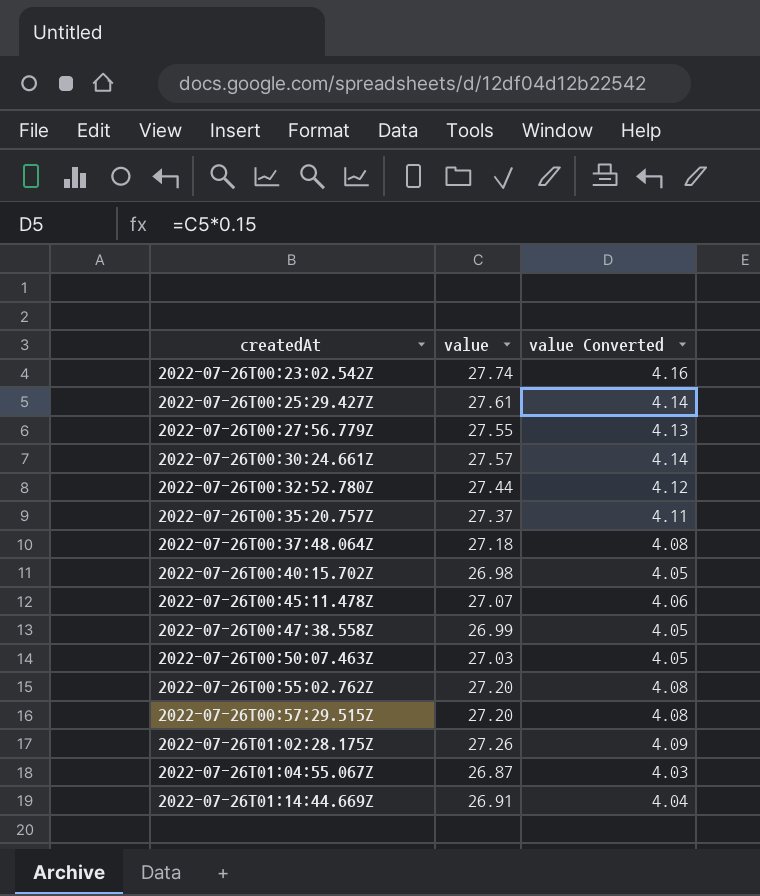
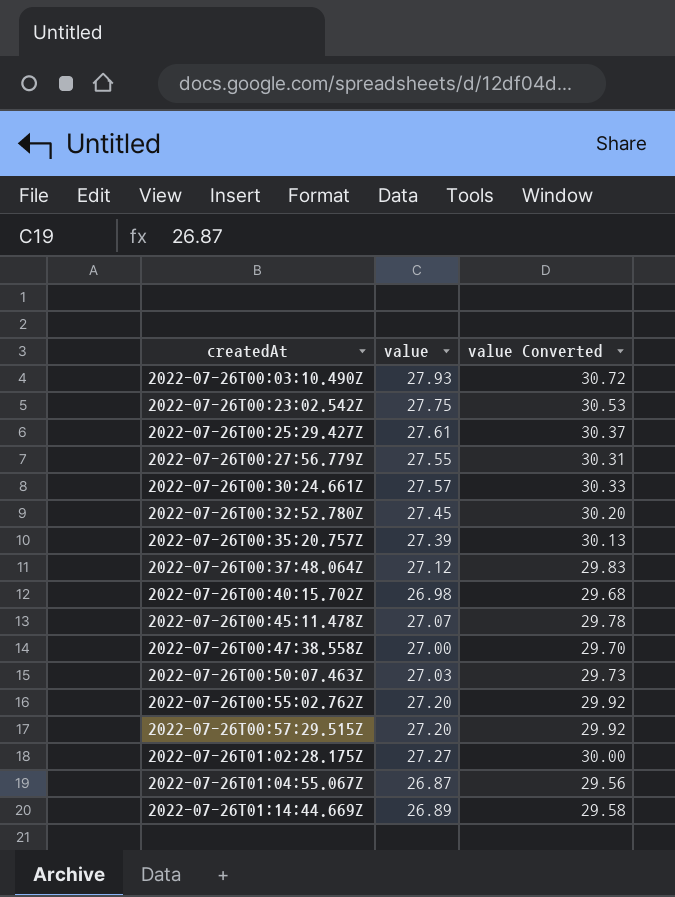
column value Converted | formula: [value] * 0.15 -> [value] * 1.1
row 2022-07-26T00:03:10.490Z: none -> 27.93 | 30.72
2022-07-26T00:23:02.542Z | value: 27.74 -> 27.75
2022-07-26T00:32:52.780Z | value: 27.44 -> 27.45
2022-07-26T00:35:20.757Z | value: 27.37 -> 27.39
2022-07-26T00:37:48.064Z | value: 27.18 -> 27.12
2022-07-26T00:47:38.558Z | value: 26.99 -> 27.00
2022-07-26T01:02:28.175Z | value: 27.26 -> 27.27
2022-07-26T01:14:44.669Z | value: 26.91 -> 26.89

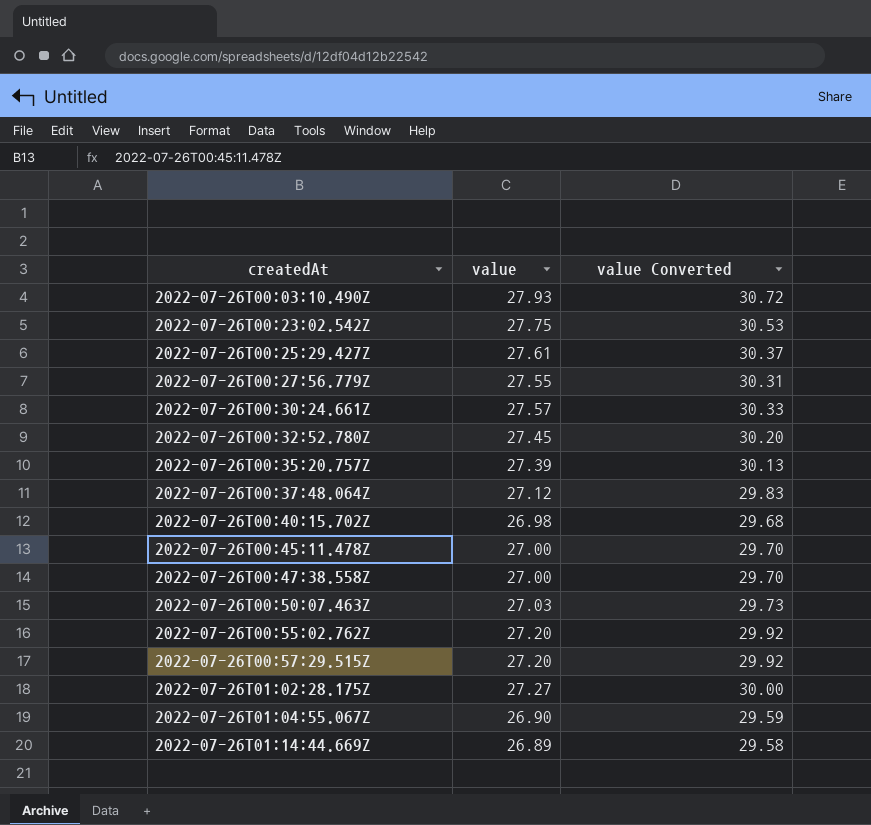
2022-07-26T00:45:11.478Z | value: 27.07 -> 27.00
2022-07-26T00:45:11.478Z | value Converted: 29.78 -> 29.70
2022-07-26T01:04:55.067Z | value: 26.87 -> 26.90
2022-07-26T01:04:55.067Z | value Converted: 29.56 -> 29.59

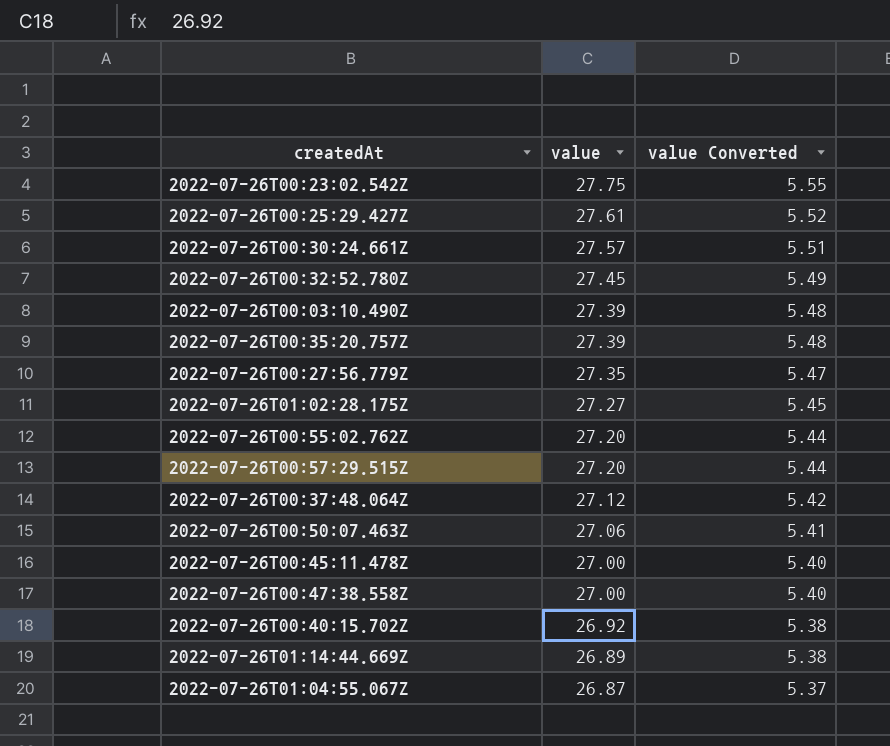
row order: createdAt ascending -> value descending
column value Converted | formula: [value] * 1.1 -> [value] * 0.2
2022-07-26T00:03:10.490Z | value: 27.93 -> 27.39
2022-07-26T00:27:56.779Z | value: 27.55 -> 27.35
2022-07-26T00:50:07.463Z | value: 27.03 -> 27.06
2022-07-26T00:40:15.702Z | value: 26.98 -> 26.92
2022-07-26T01:04:55.067Z | value: 26.90 -> 26.87

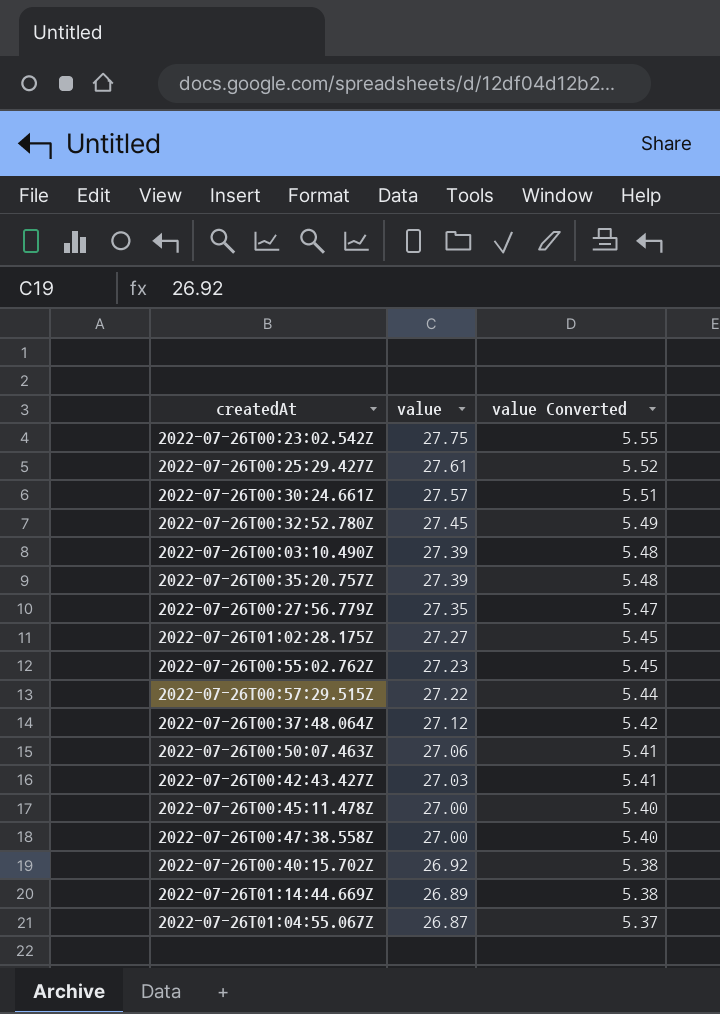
2022-07-26T00:55:02.762Z | value: 27.20 -> 27.23
2022-07-26T00:55:02.762Z | value Converted: 5.44 -> 5.45
2022-07-26T00:57:29.515Z | value: 27.20 -> 27.22
row 2022-07-26T00:42:43.427Z: none -> 27.03 | 5.41

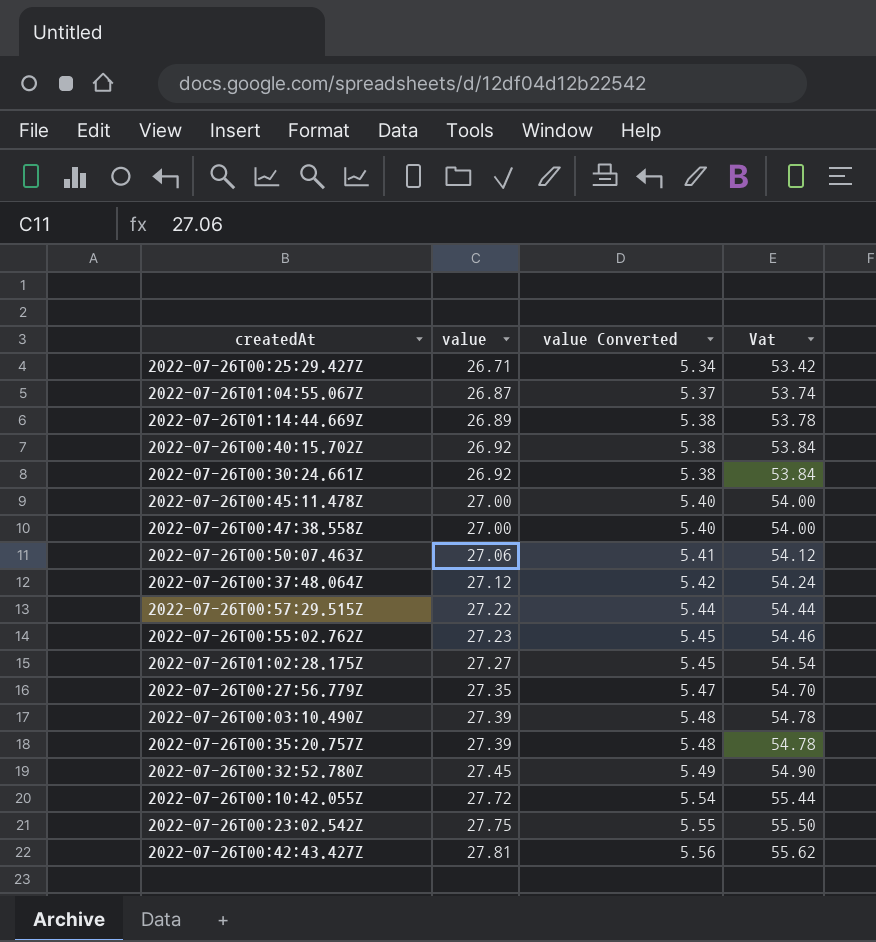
row order: value descending -> value ascending
column Vat | formula: none -> [value] * 2
2022-07-26T00:25:29.427Z | value: 27.61 -> 26.71
2022-07-26T00:25:29.427Z | value Converted: 5.52 -> 5.34
2022-07-26T00:30:24.661Z | value: 27.57 -> 26.92
2022-07-26T00:30:24.661Z | value Converted: 5.51 -> 5.38
row 2022-07-26T00:10:42.055Z: none -> 27.72 | 5.54 | 55.44
2022-07-26T00:42:43.427Z | value: 27.03 -> 27.81
2022-07-26T00:42:43.427Z | value Converted: 5.41 -> 5.56

